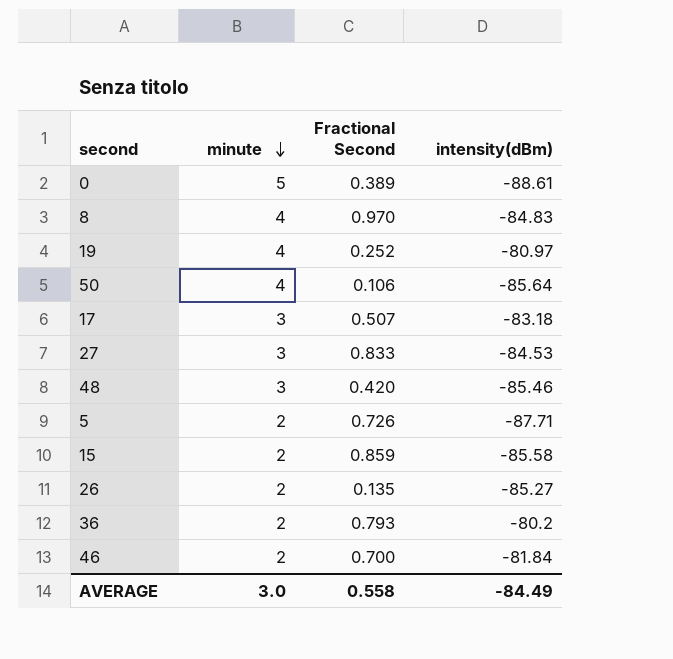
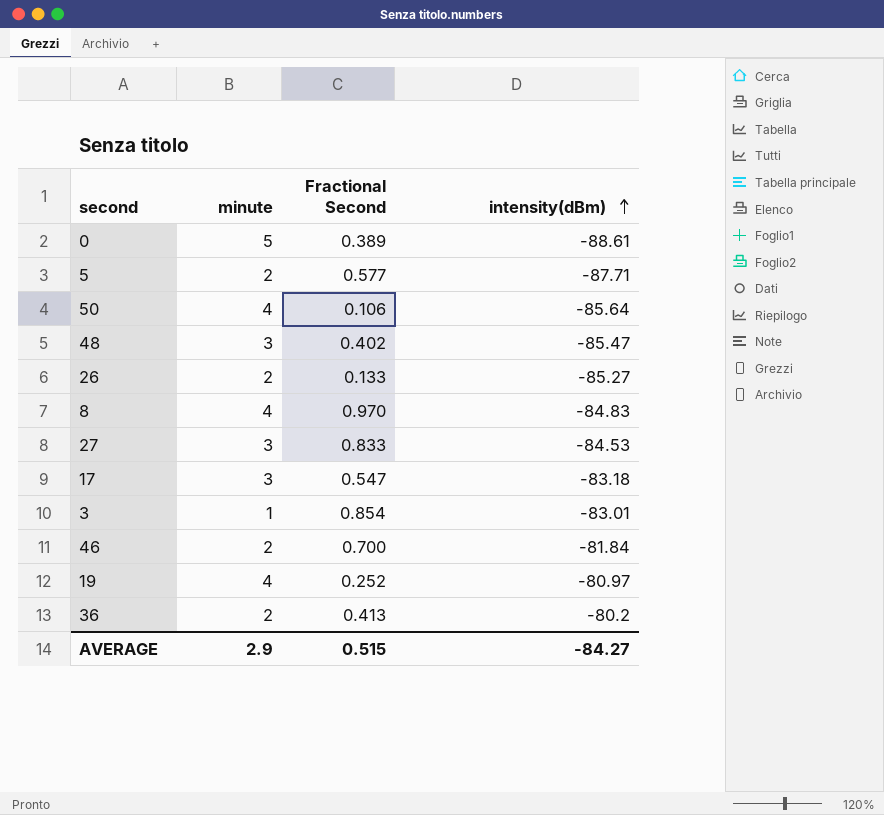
row order: minute descending -> intensity(dBm) ascending
row 15: 2 | 0.859 | -85.58 -> none
5 | Fractional Second: 0.726 -> 0.577
48 | Fractional Second: 0.420 -> 0.402
48 | intensity(dBm): -85.46 -> -85.47
26 | Fractional Second: 0.135 -> 0.133
17 | Fractional Second: 0.507 -> 0.547
row 3: none -> 1 | 0.854 | -83.01
36 | Fractional Second: 0.793 -> 0.413
AVERAGE | minute: 3.0 -> 2.9
AVERAGE | Fractional Second: 0.558 -> 0.515
AVERAGE | intensity(dBm): -84.49 -> -84.27

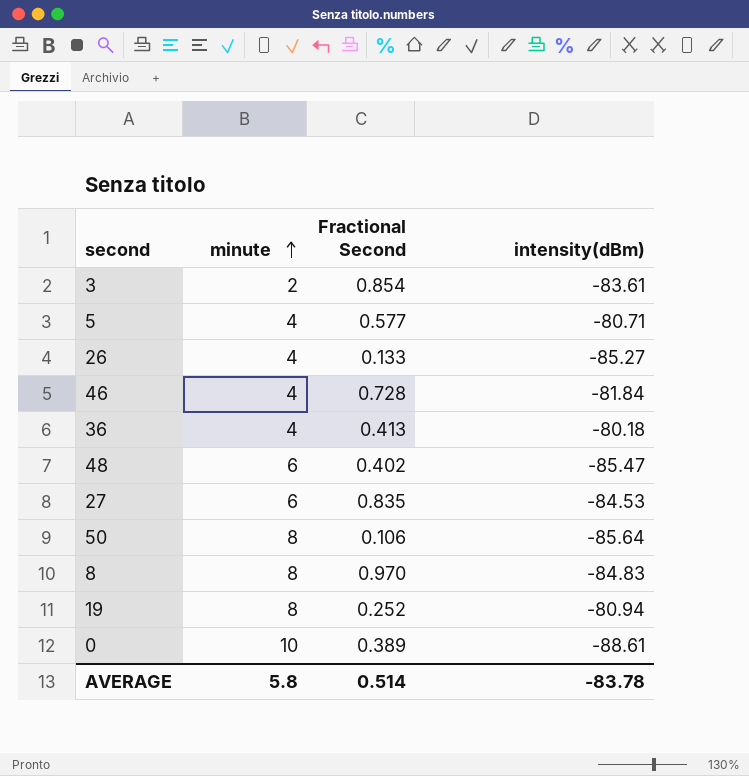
row order: intensity(dBm) ascending -> minute ascending
row 17: 3 | 0.547 | -83.18 -> none
3 | minute: 1 -> 2
3 | intensity(dBm): -83.01 -> -83.61
5 | minute: 2 -> 4
5 | intensity(dBm): -87.71 -> -80.71
26 | minute: 2 -> 4
46 | minute: 2 -> 4
46 | Fractional Second: 0.700 -> 0.728
36 | minute: 2 -> 4
36 | intensity(dBm): -80.2 -> -80.18
48 | minute: 3 -> 6
27 | minute: 3 -> 6
27 | Fractional Second: 0.833 -> 0.835
50 | minute: 4 -> 8
8 | minute: 4 -> 8
19 | minute: 4 -> 8
19 | intensity(dBm): -80.97 -> -80.94
0 | minute: 5 -> 10
AVERAGE | minute: 2.9 -> 5.8
AVERAGE | Fractional Second: 0.515 -> 0.514
AVERAGE | intensity(dBm): -84.27 -> -83.78

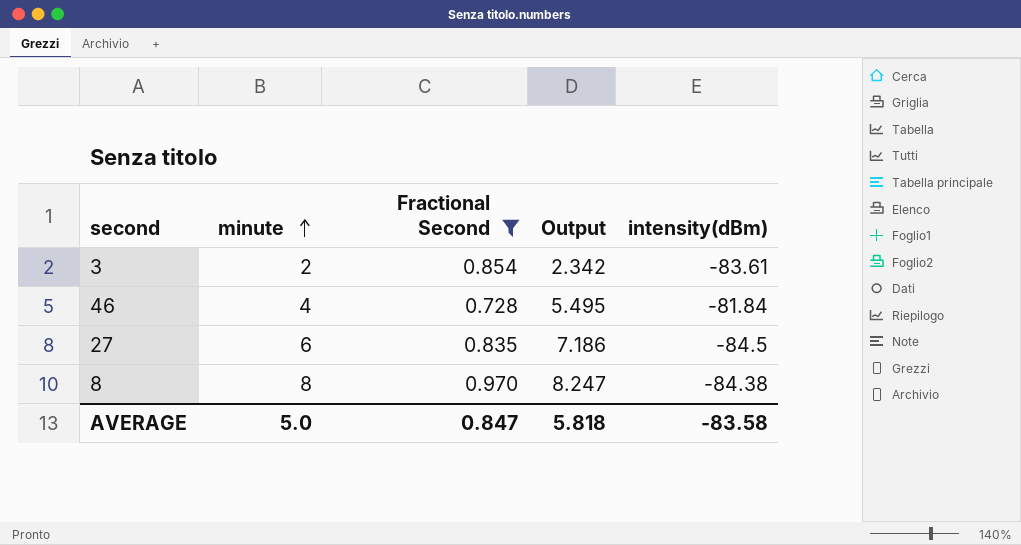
filter: none -> Fractional Second >= 0.728
column Output | formula: none -> [minute] / [Fractional Second]
27 | intensity(dBm): -84.53 -> -84.5
8 | intensity(dBm): -84.83 -> -84.38
AVERAGE | minute: 5.8 -> 5.0
AVERAGE | Fractional Second: 0.514 -> 0.847
AVERAGE | intensity(dBm): -83.78 -> -83.58

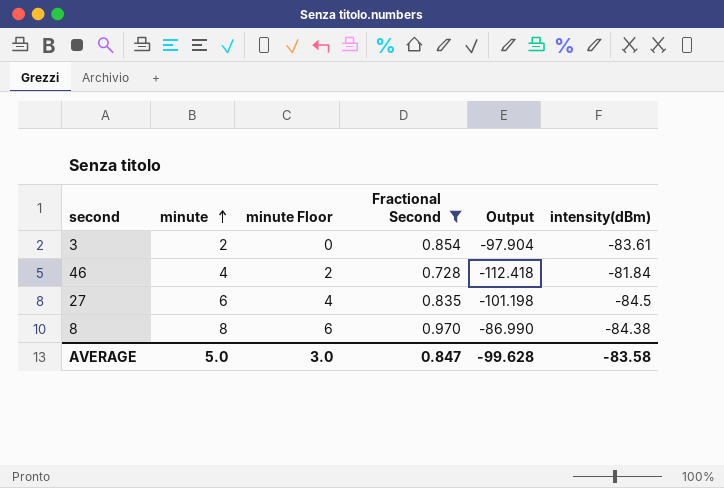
column minute Floor | formula: none -> [minute] - 2
column Output | formula: [minute] / [Fractional Second] -> [intensity(dBm)] / [Fractional Second]
AVERAGE | Output: 5.818 -> -99.628

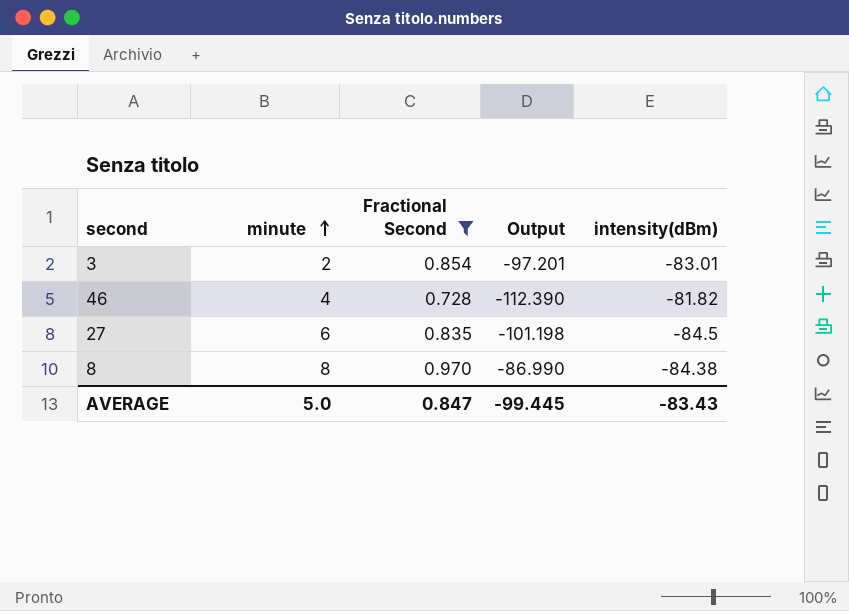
column minute Floor | formula: [minute] - 2 -> none
3 | Output: -97.904 -> -97.201
3 | intensity(dBm): -83.61 -> -83.01
46 | Output: -112.418 -> -112.390
46 | intensity(dBm): -81.84 -> -81.82
AVERAGE | Output: -99.628 -> -99.445
AVERAGE | intensity(dBm): -83.58 -> -83.43

